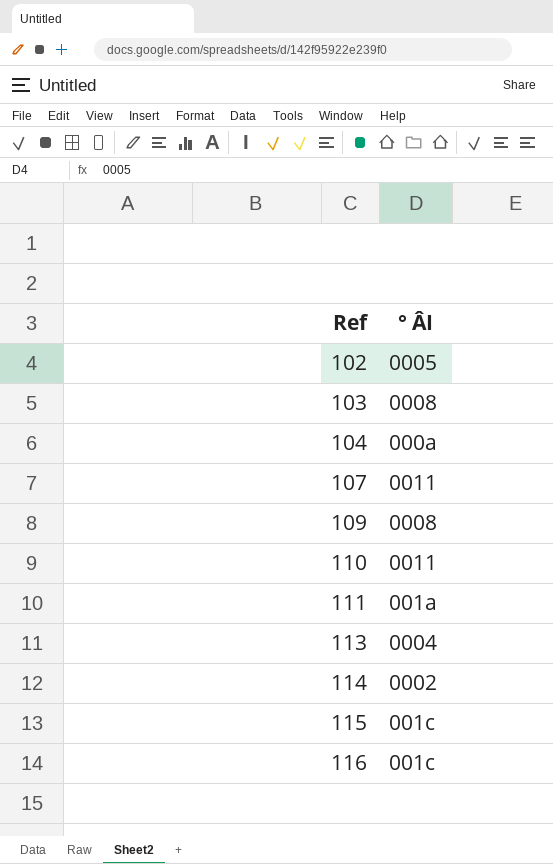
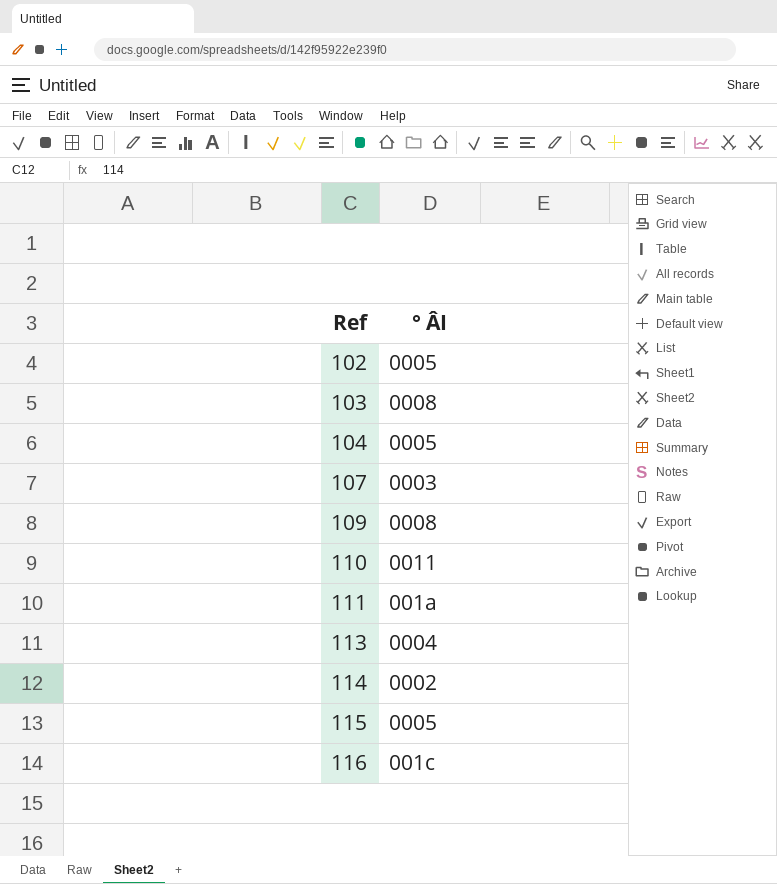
104 | ° ÂI: 000a -> 0005
107 | ° ÂI: 0011 -> 0003
115 | ° ÂI: 001c -> 0005

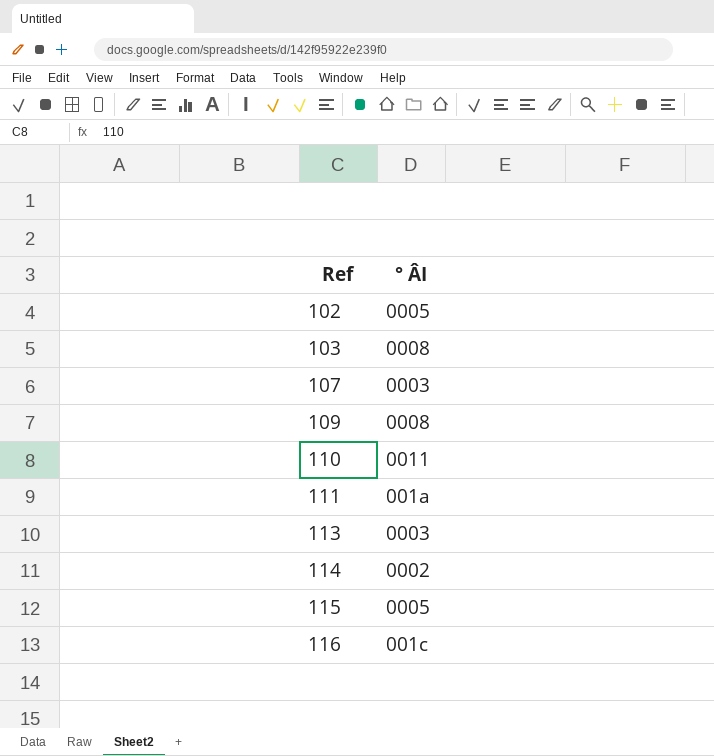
row 104: 0005 -> none
113 | ° ÂI: 0004 -> 0003

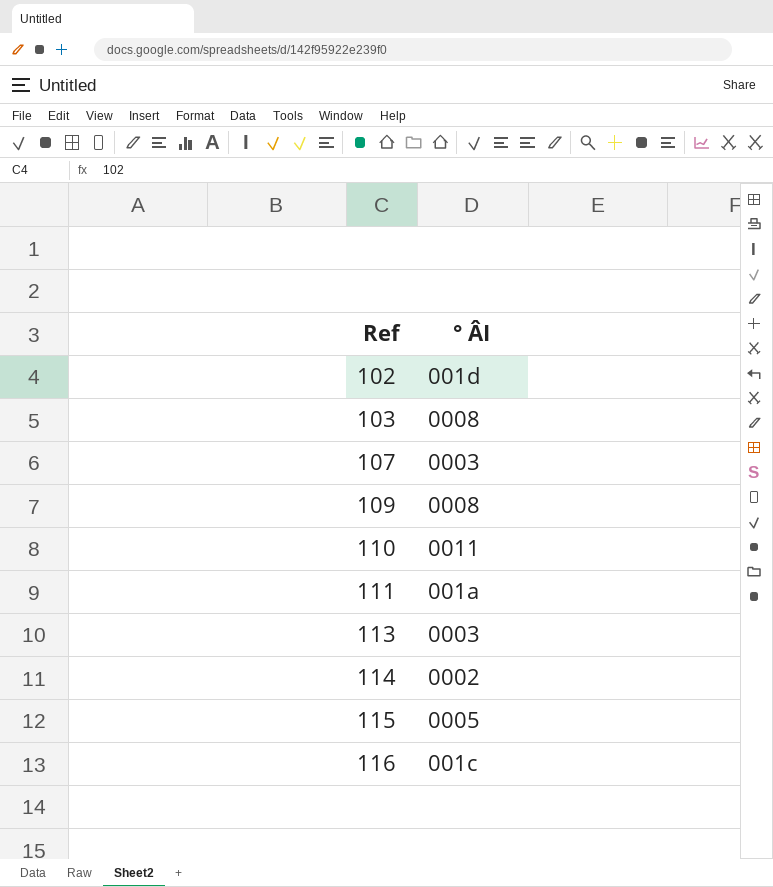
102 | ° ÂI: 0005 -> 001d

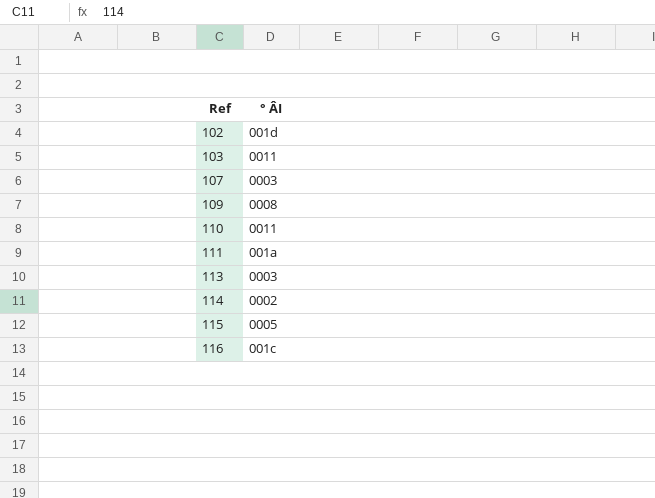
103 | ° ÂI: 0008 -> 0011

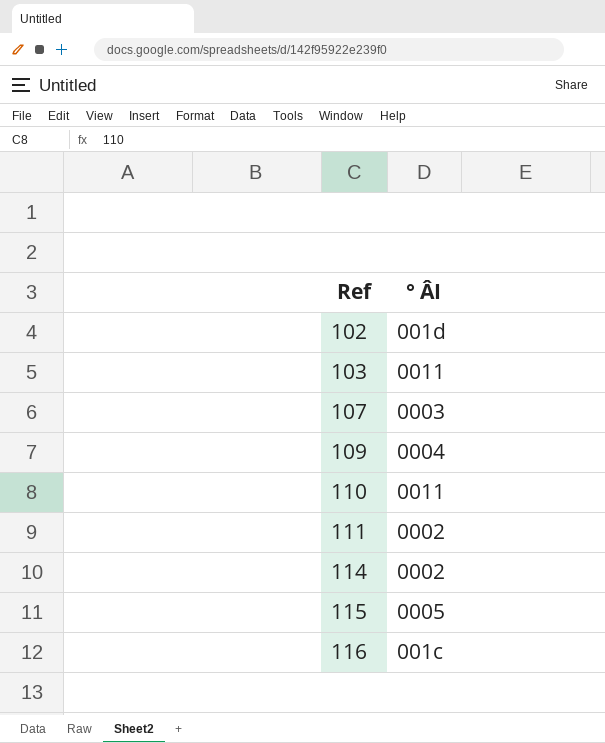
row 113: 0003 -> none
109 | ° ÂI: 0008 -> 0004
111 | ° ÂI: 001a -> 0002

